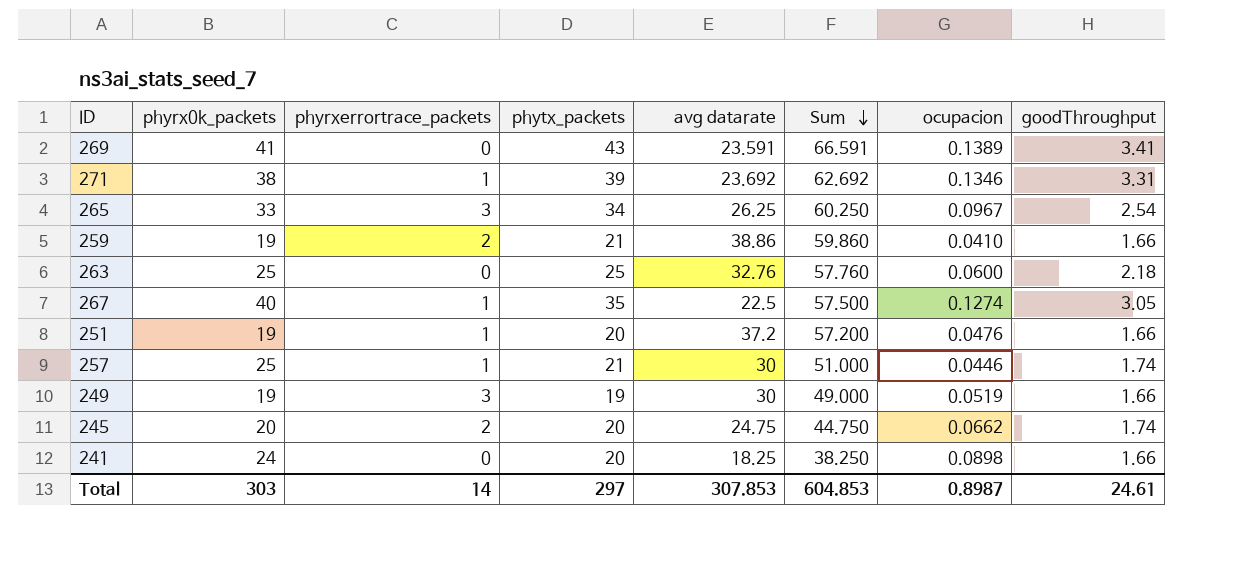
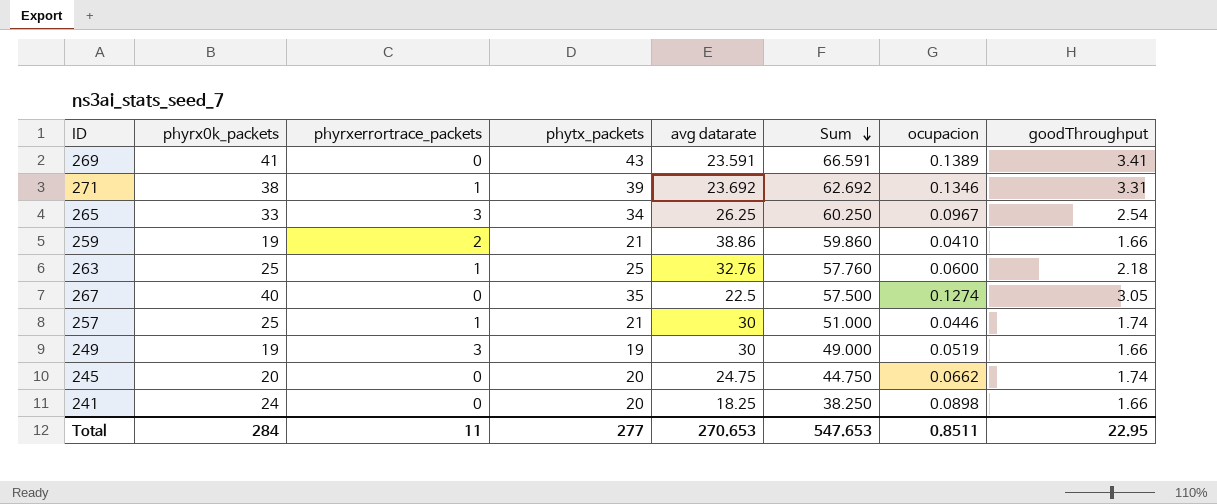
row 251: 19 | 1 | 20 | 37.2 | 57.200 | 0.0476 | 1.66 -> none
263 | phyrxerrortrace_packets: 0 -> 1
267 | phyrxerrortrace_packets: 1 -> 0
245 | phyrxerrortrace_packets: 2 -> 0
Total | phyrx0k_packets: 303 -> 284
Total | phyrxerrortrace_packets: 14 -> 11
Total | phytx_packets: 297 -> 277
Total | avg datarate: 307.853 -> 270.653
Total | Sum: 604.853 -> 547.653
Total | ocupacion: 0.8987 -> 0.8511
Total | goodThroughput: 24.61 -> 22.95

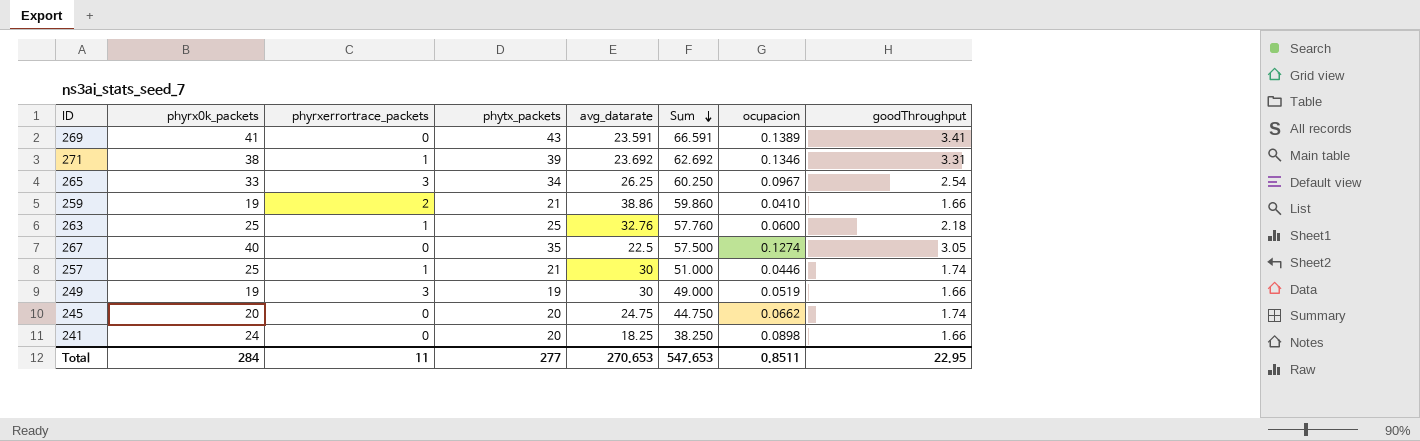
column name: avg datarate -> avg_datarate

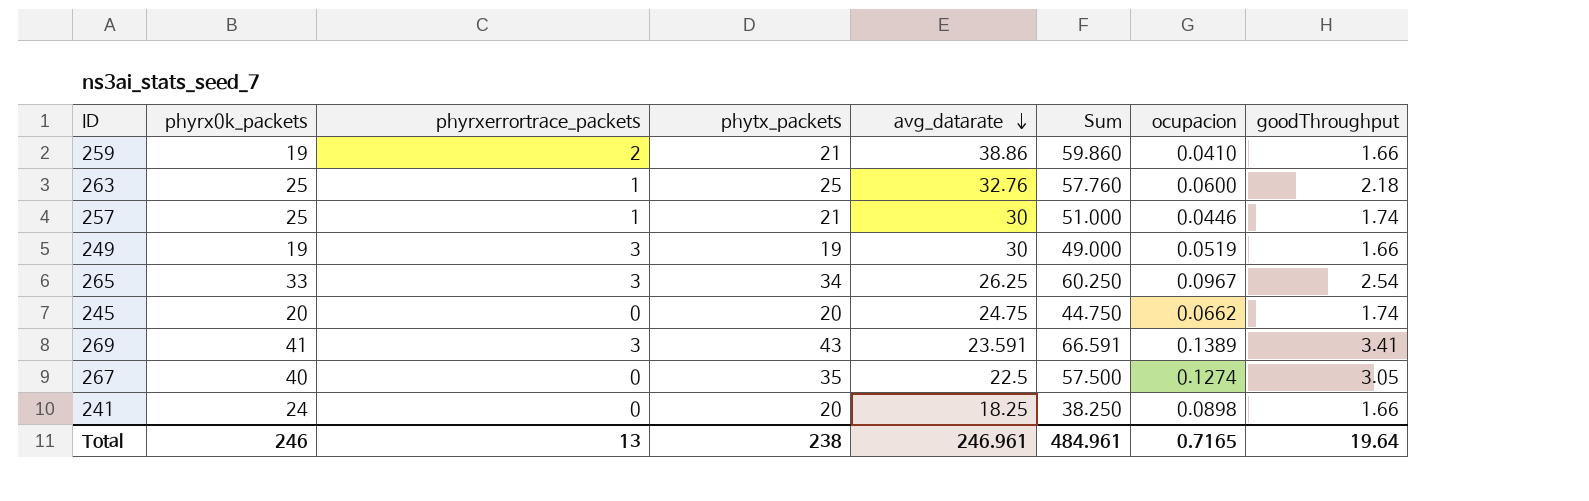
row order: Sum descending -> avg_datarate descending
row 271: 38 | 1 | 39 | 23.692 | 62.692 | 0.1346 | 3.31 -> none
269 | phyrxerrortrace_packets: 0 -> 3
Total | phyrx0k_packets: 284 -> 246
Total | phyrxerrortrace_packets: 11 -> 13
Total | phytx_packets: 277 -> 238
Total | avg_datarate: 270.653 -> 246.961
Total | Sum: 547.653 -> 484.961
Total | ocupacion: 0.8511 -> 0.7165
Total | goodThroughput: 22.95 -> 19.64

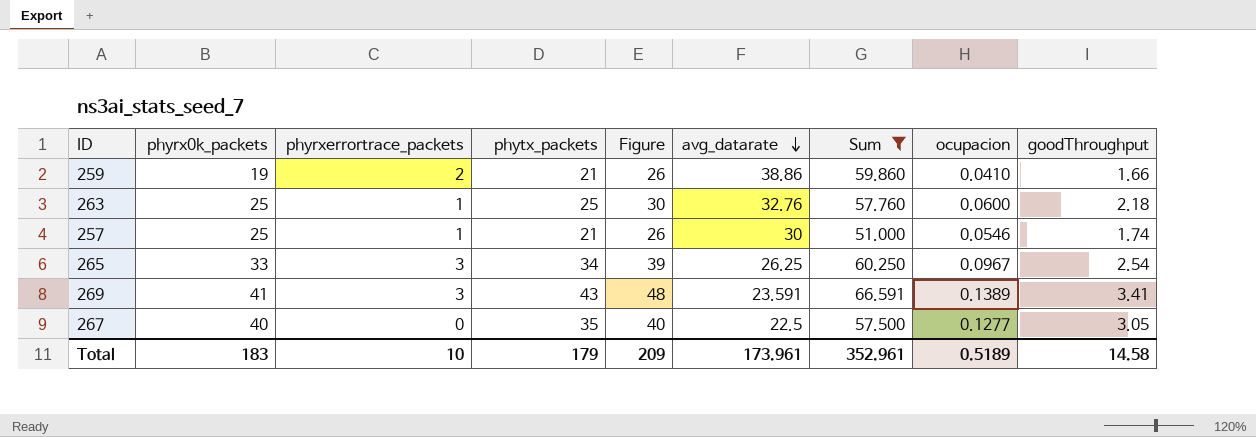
filter: none -> Sum >= 51.000
column Figure | formula: none -> [phytx_packets] + 5
257 | ocupacion: 0.0446 -> 0.0546
267 | ocupacion: 0.1274 -> 0.1277
Total | phyrx0k_packets: 246 -> 183
Total | phyrxerrortrace_packets: 13 -> 10
Total | phytx_packets: 238 -> 179
Total | avg_datarate: 246.961 -> 173.961
Total | Sum: 484.961 -> 352.961
Total | ocupacion: 0.7165 -> 0.5189
Total | goodThroughput: 19.64 -> 14.58

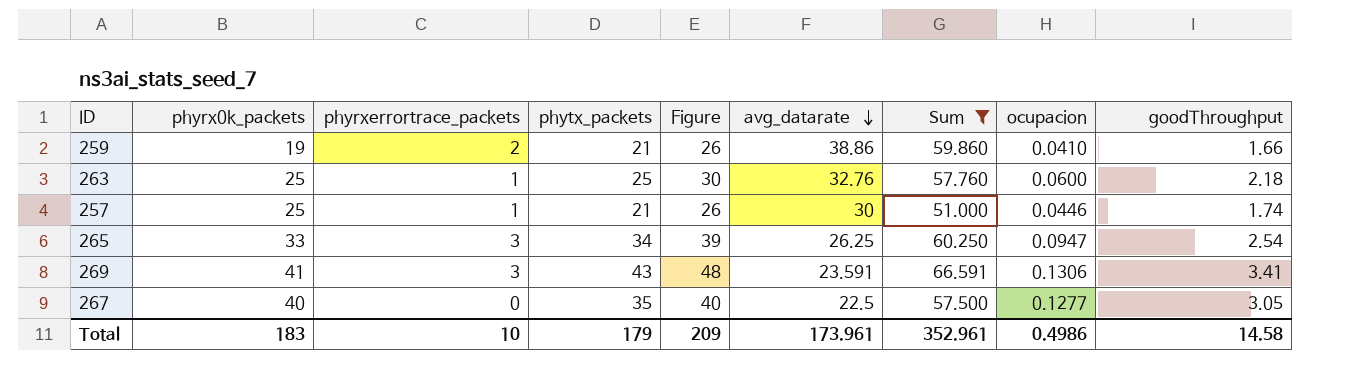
257 | ocupacion: 0.0546 -> 0.0446
265 | ocupacion: 0.0967 -> 0.0947
269 | ocupacion: 0.1389 -> 0.1306
Total | ocupacion: 0.5189 -> 0.4986

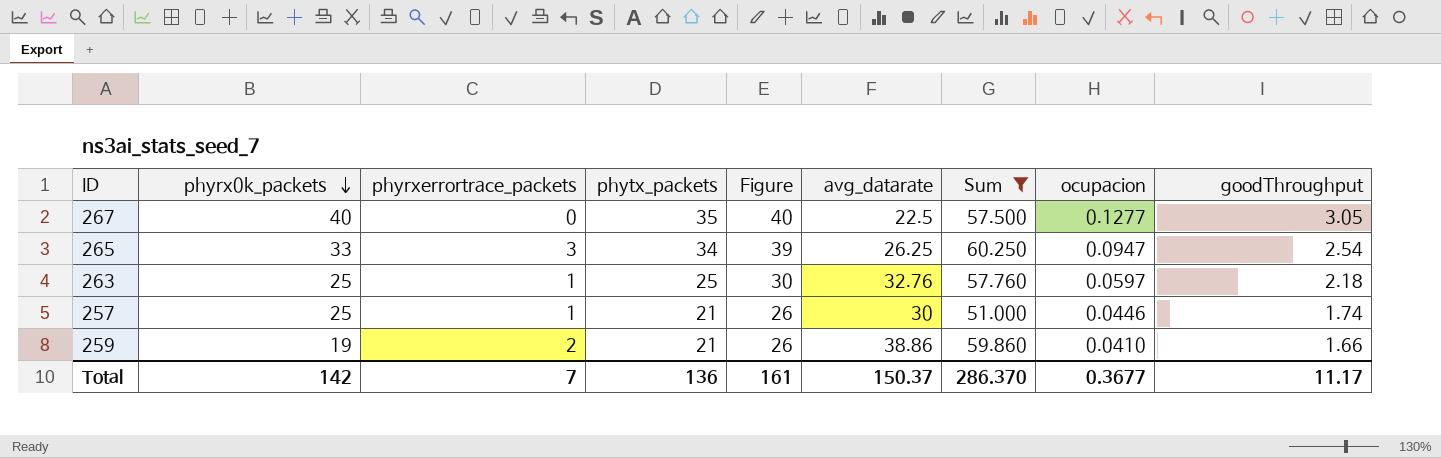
row order: avg_datarate descending -> phyrx0k_packets descending
row 269: 41 | 3 | 43 | 48 | 23.591 | 66.591 | 0.1306 | 3.41 -> none
263 | ocupacion: 0.0600 -> 0.0597
Total | phyrx0k_packets: 183 -> 142
Total | phyrxerrortrace_packets: 10 -> 7
Total | phytx_packets: 179 -> 136
Total | Figure: 209 -> 161
Total | avg_datarate: 173.961 -> 150.37
Total | Sum: 352.961 -> 286.370
Total | ocupacion: 0.4986 -> 0.3677
Total | goodThroughput: 14.58 -> 11.17

